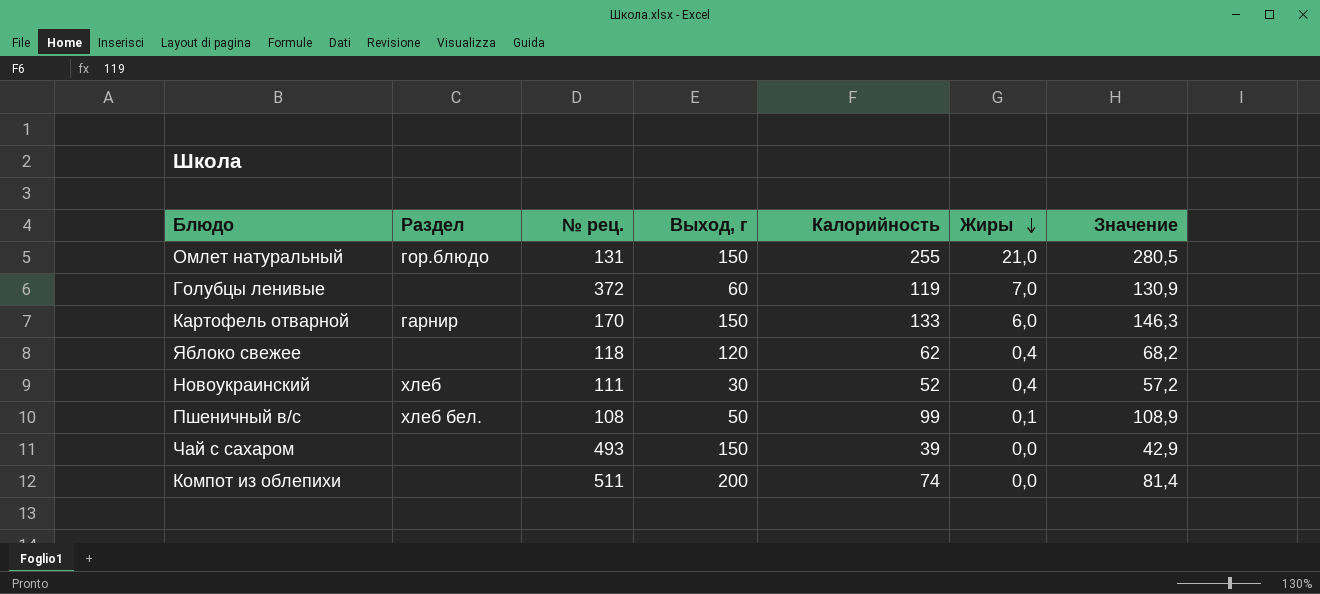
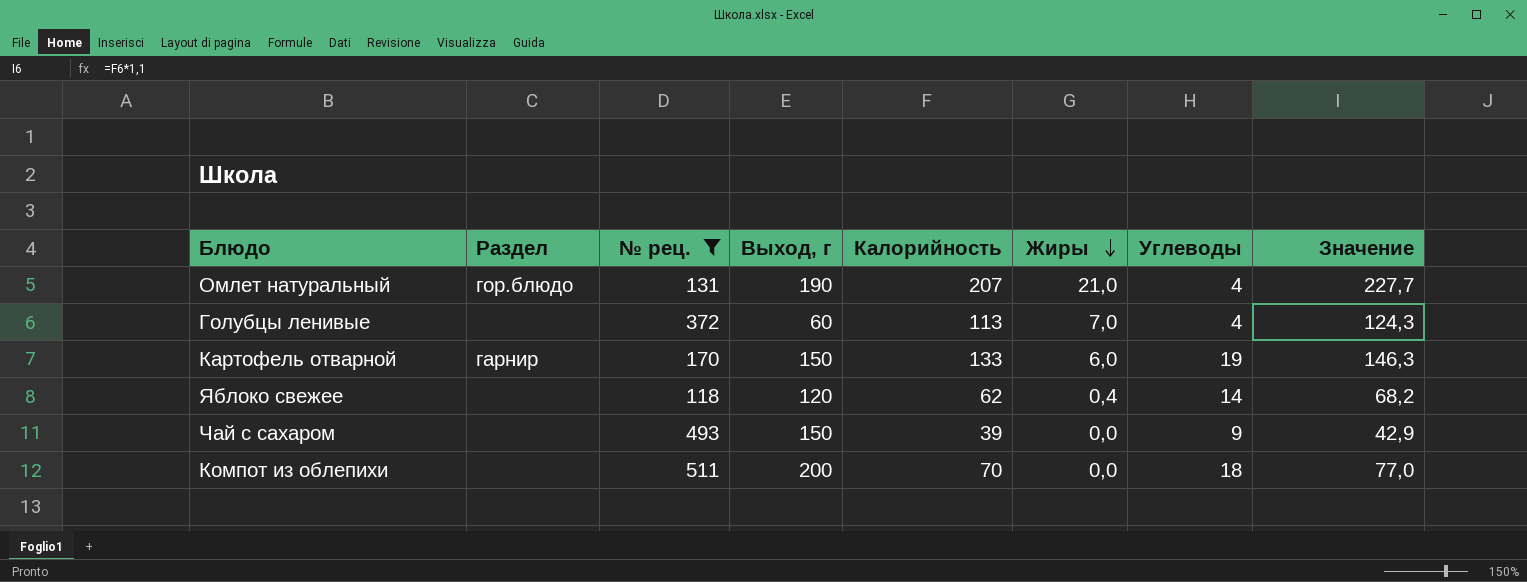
filter: none -> № рец. >= 118
column Углеводы | position: none -> 7
Омлет натуральный | Выход, г: 150 -> 190
Омлет натуральный | Калорийность: 255 -> 207
Омлет натуральный | Значение: 280,5 -> 227,7
Голубцы ленивые | Калорийность: 119 -> 113
Голубцы ленивые | Значение: 130,9 -> 124,3
Компот из облепихи | Калорийность: 74 -> 70
Компот из облепихи | Значение: 81,4 -> 77,0

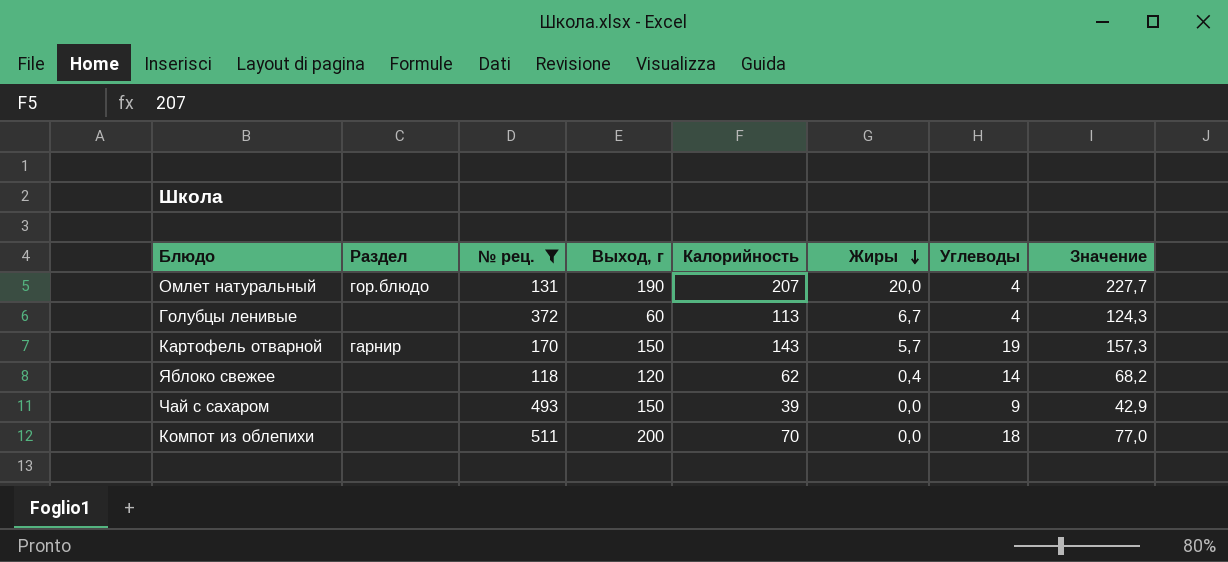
Омлет натуральный | Жиры: 21,0 -> 20,0
Голубцы ленивые | Жиры: 7,0 -> 6,7
Картофель отварной | Калорийность: 133 -> 143
Картофель отварной | Жиры: 6,0 -> 5,7
Картофель отварной | Значение: 146,3 -> 157,3

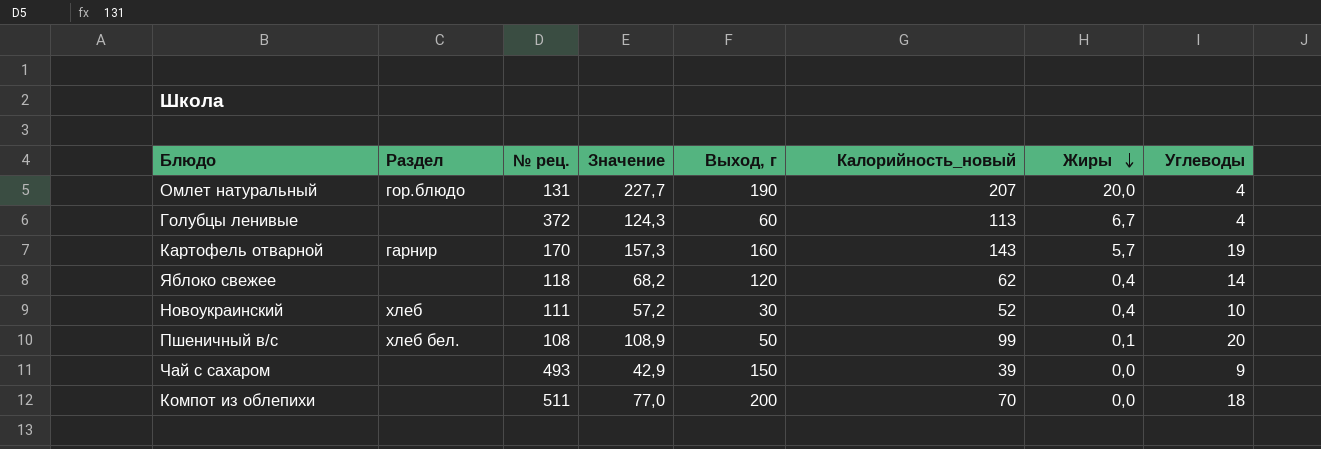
filter: № рец. >= 118 -> none
column Значение | position: 8 -> 4
column name: Калорийность -> Калорийность_новый
Картофель отварной | Выход, г: 150 -> 160

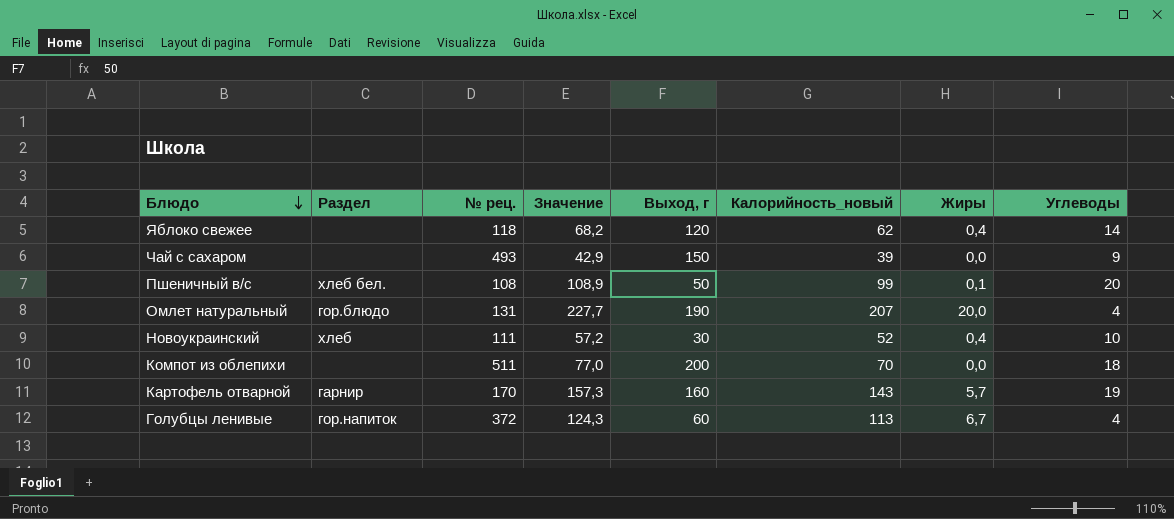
row order: Жиры descending -> Блюдо descending
Голубцы ленивые | Раздел: none -> гор.напиток

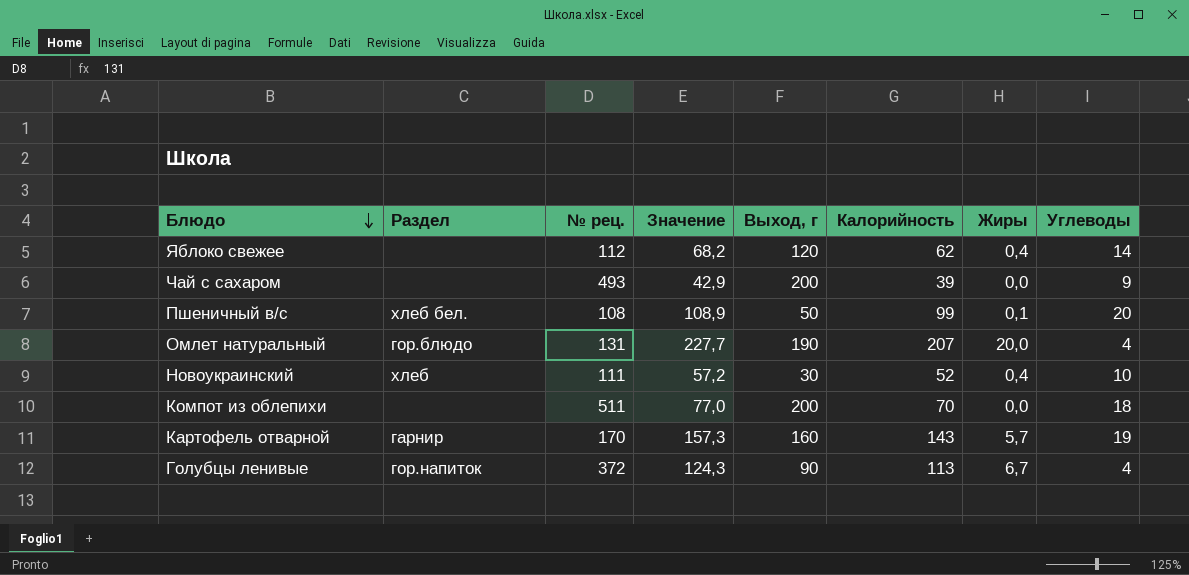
column name: Калорийность_новый -> Калорийность
Яблоко свежее | № рец.: 118 -> 112
Чай с сахаром | Выход, г: 150 -> 200
Голубцы ленивые | Выход, г: 60 -> 90

